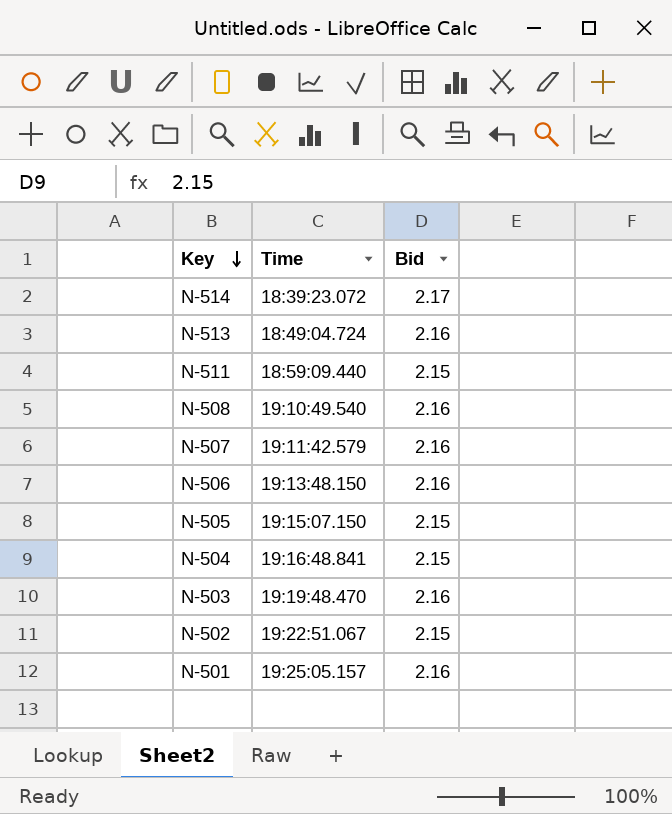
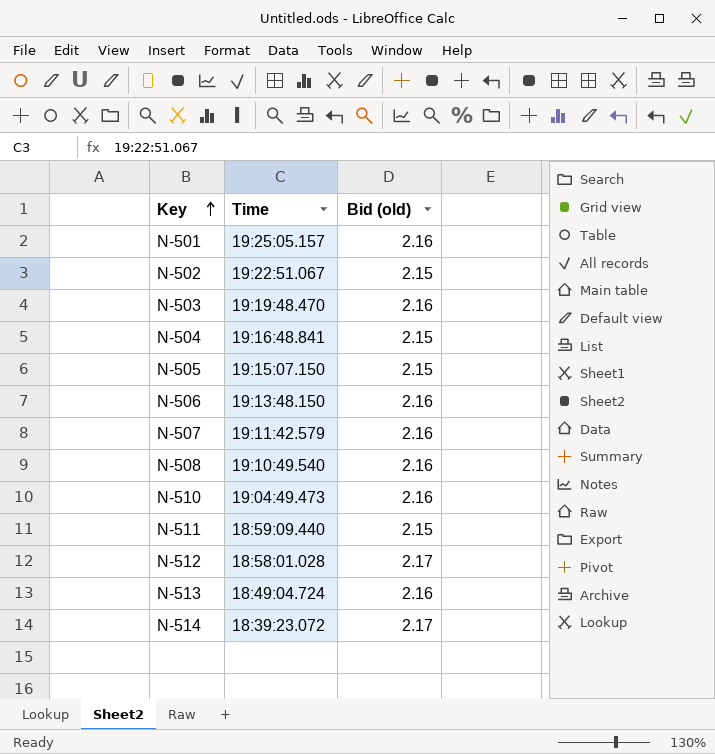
row order: Key descending -> Key ascending
column name: Bid -> Bid (old)
row N-510: none -> 19:04:49.473 | 2.16
row N-512: none -> 18:58:01.028 | 2.17

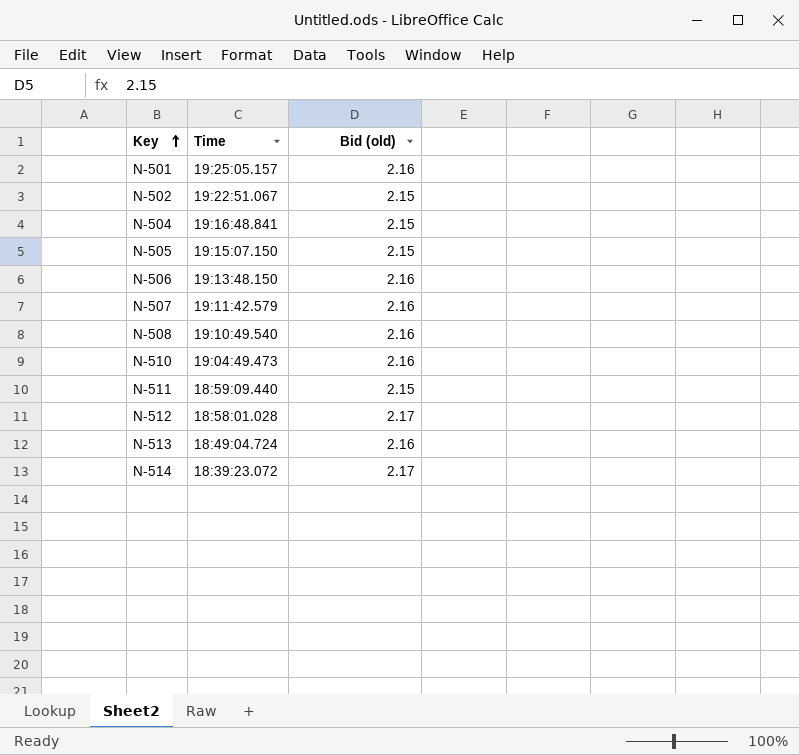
row N-503: 19:19:48.470 | 2.16 -> none

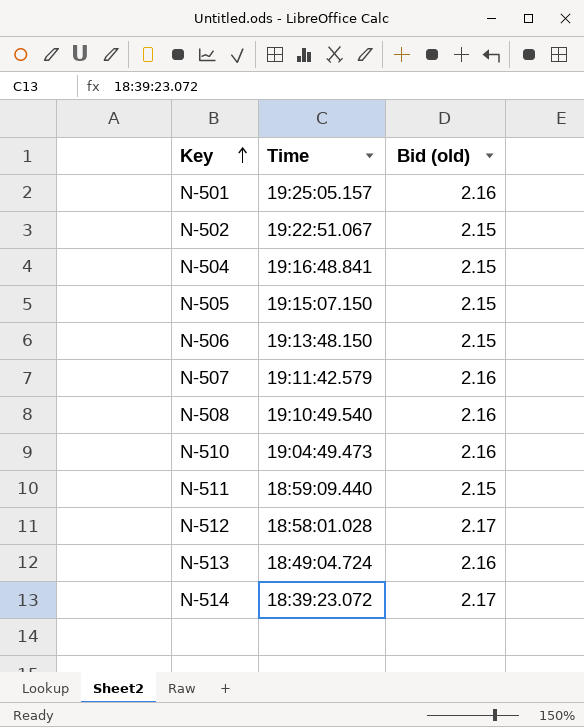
N-506 | Bid (old): 2.16 -> 2.15

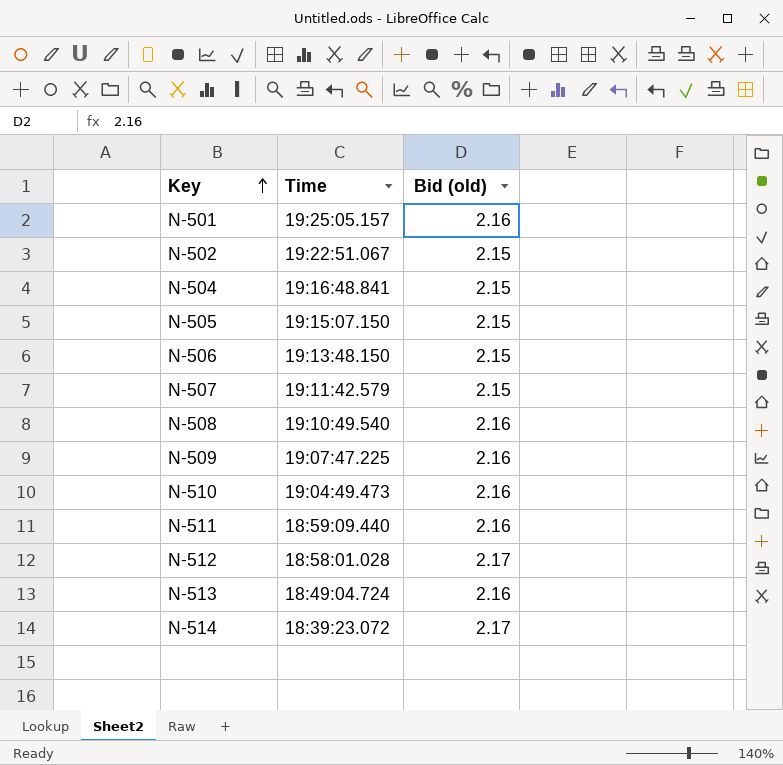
N-507 | Bid (old): 2.16 -> 2.15
row N-509: none -> 19:07:47.225 | 2.16
N-511 | Bid (old): 2.15 -> 2.16

